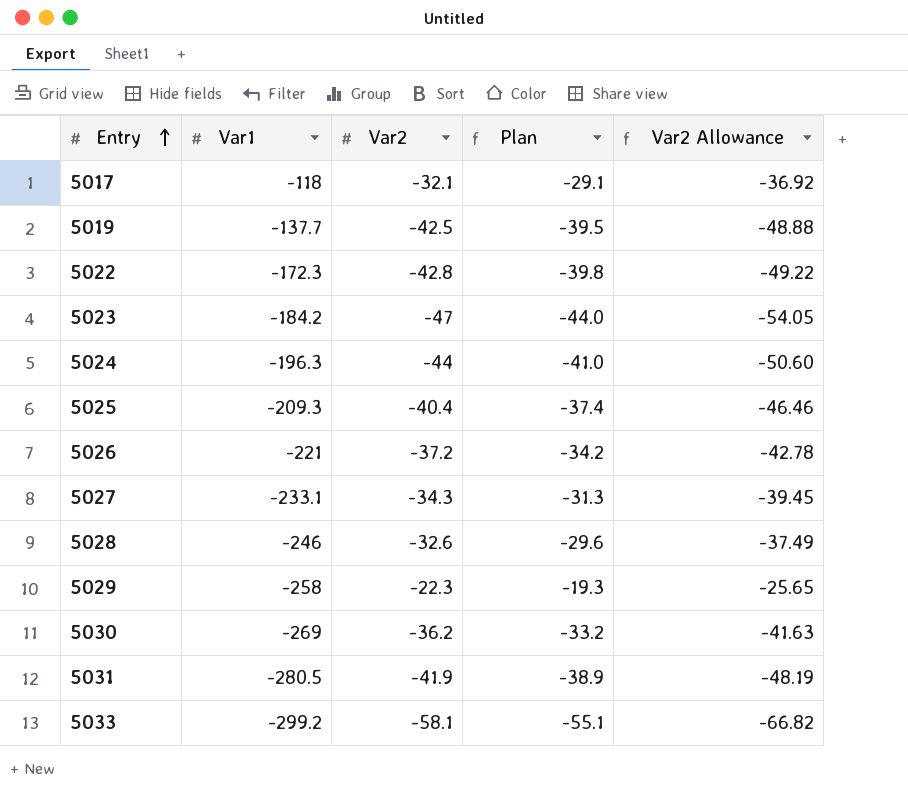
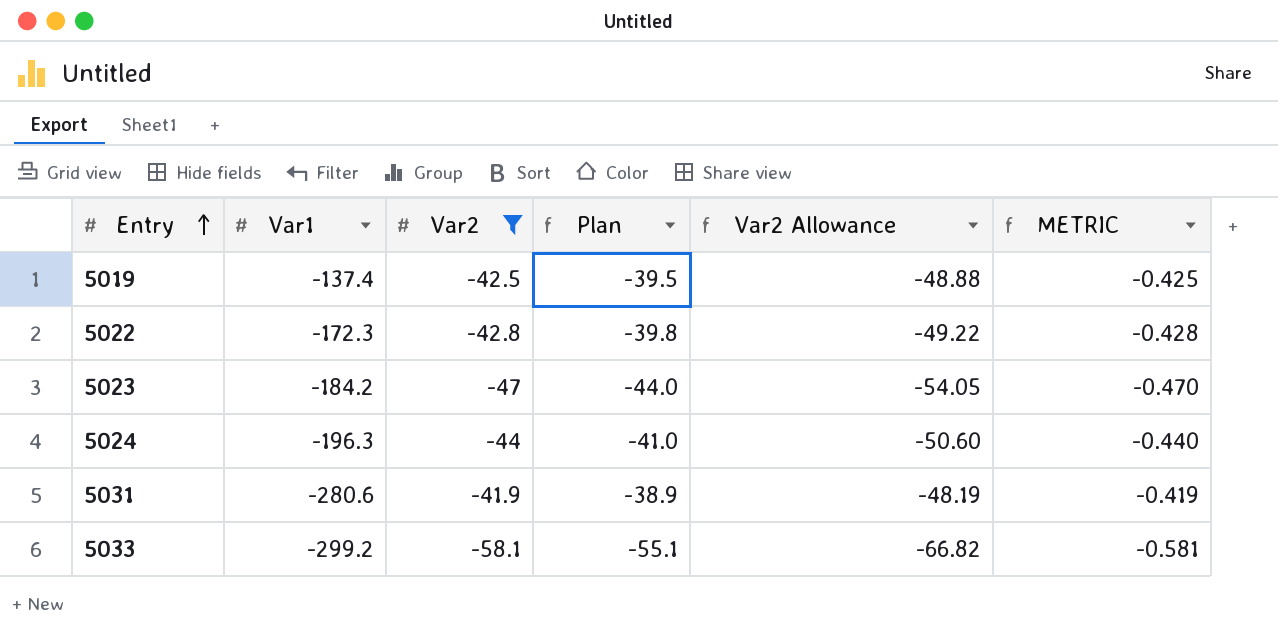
filter: none -> Var2 <= -41.9
column METRIC | formula: none -> [Var2] * 0.01
5019 | Var1: -137.7 -> -137.4
5031 | Var1: -280.5 -> -280.6

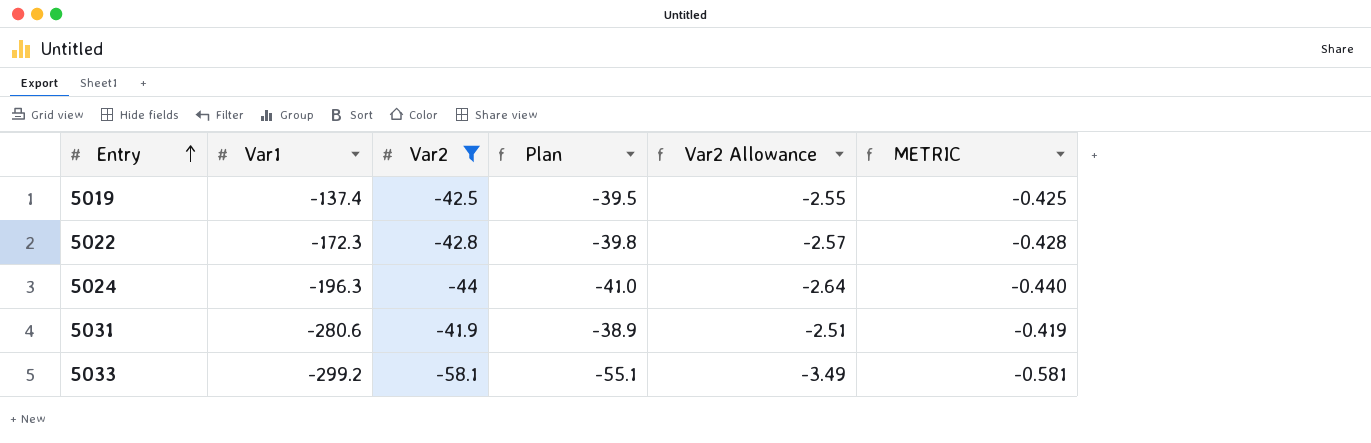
column Var2 Allowance | formula: [Var2] * 1.15 -> [Var2] * 0.06
row 5023: -184.2 | -47 | -44.0 | -54.05 | -0.470 -> none

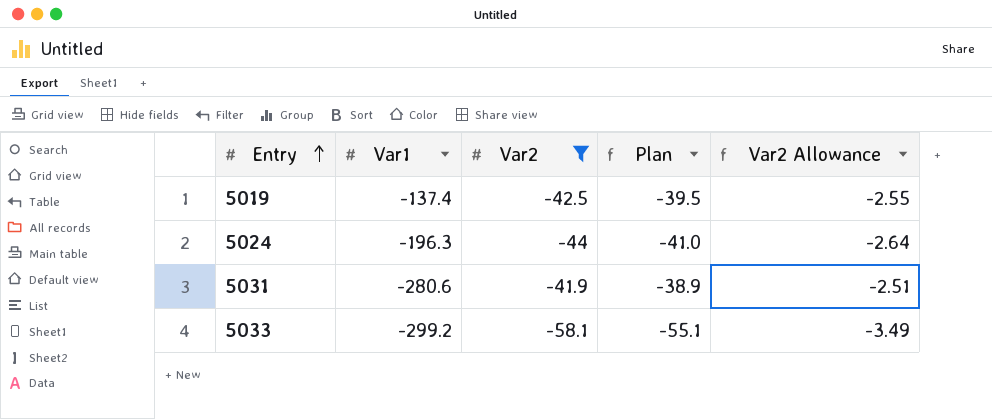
column METRIC | formula: [Var2] * 0.01 -> none
row 5022: -172.3 | -42.8 | -39.8 | -2.57 | -0.428 -> none

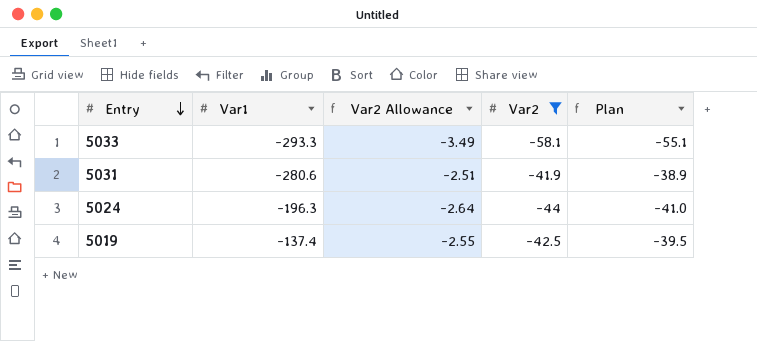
row order: Entry ascending -> Entry descending
column Var2 Allowance | position: 5 -> 3
5033 | Var1: -299.2 -> -293.3

